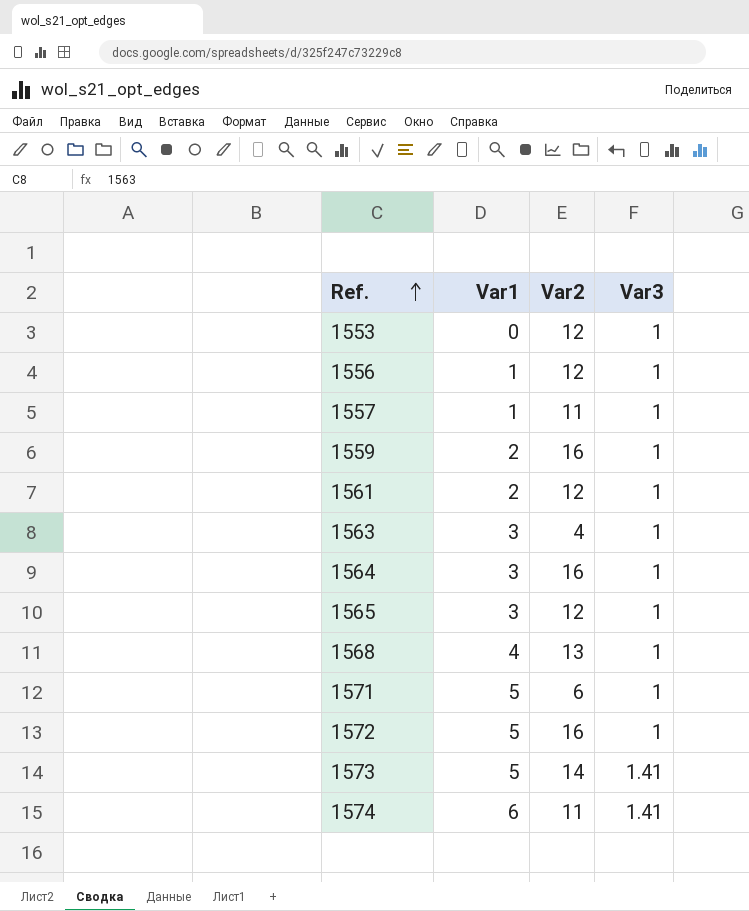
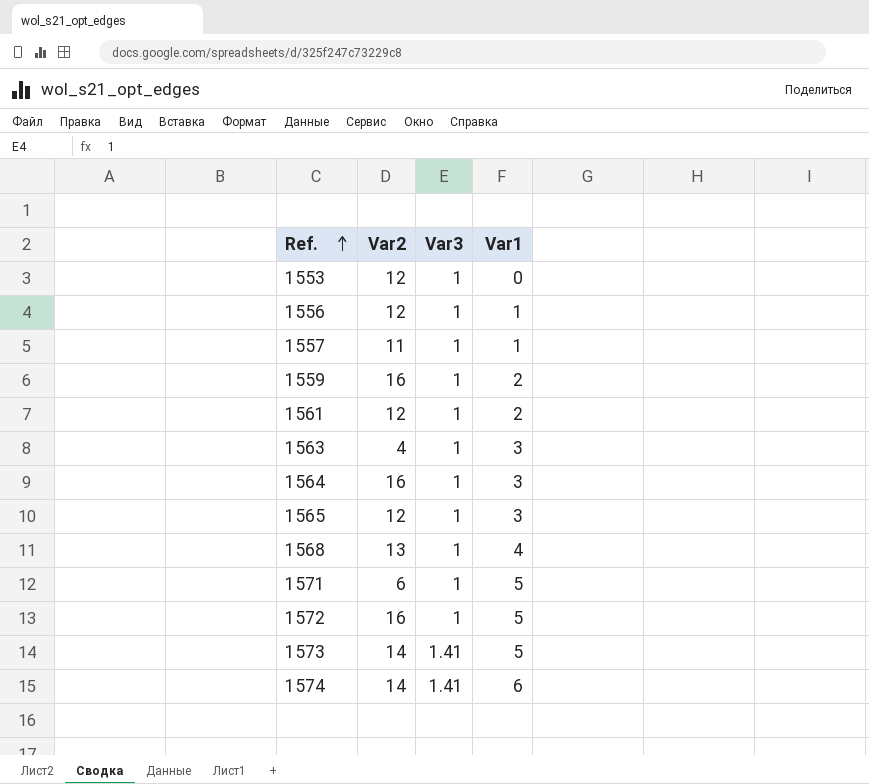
column Var1 | position: 2 -> 4
1574 | Var2: 11 -> 14

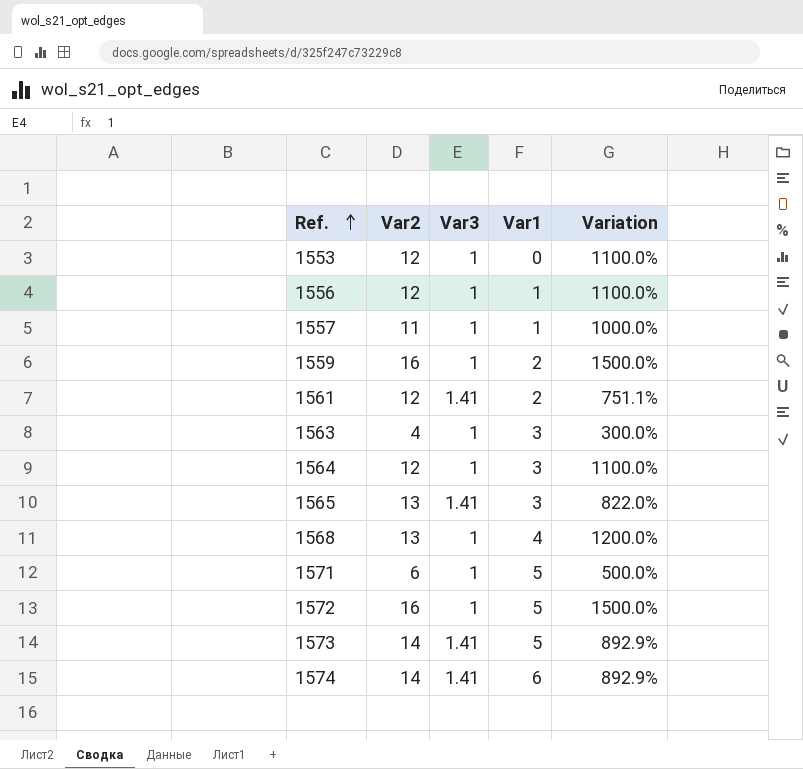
column Variation | formula: none -> ([Var2] - [Var3]) / [Var3]
1561 | Var3: 1 -> 1.41
1564 | Var2: 16 -> 12
1565 | Var2: 12 -> 13
1565 | Var3: 1 -> 1.41

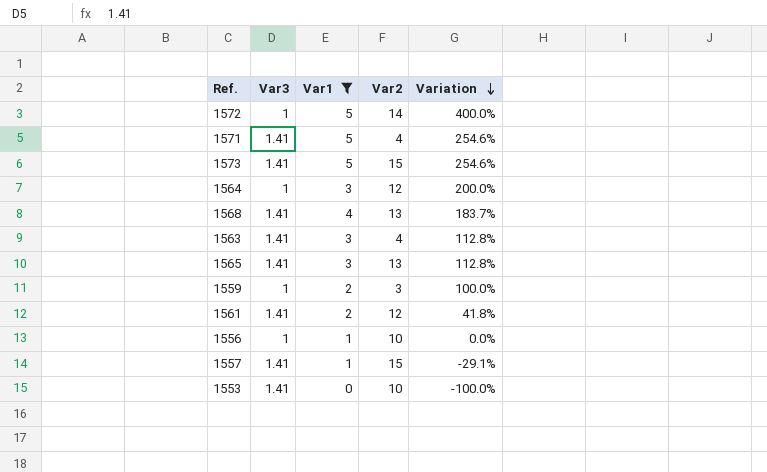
filter: none -> Var1 != 6
row order: Ref. ascending -> Variation descending
column Var2 | position: 2 -> 4
column Variation | formula: ([Var2] - [Var3]) / [Var3] -> ([Var1] - [Var3]) / [Var3]
1572 | Var2: 16 -> 14
1571 | Var3: 1 -> 1.41
1571 | Var2: 6 -> 4
1573 | Var2: 14 -> 15
1568 | Var3: 1 -> 1.41
1563 | Var3: 1 -> 1.41
1559 | Var2: 16 -> 3
1556 | Var2: 12 -> 10
1557 | Var3: 1 -> 1.41
1557 | Var2: 11 -> 15
1553 | Var3: 1 -> 1.41
1553 | Var2: 12 -> 10

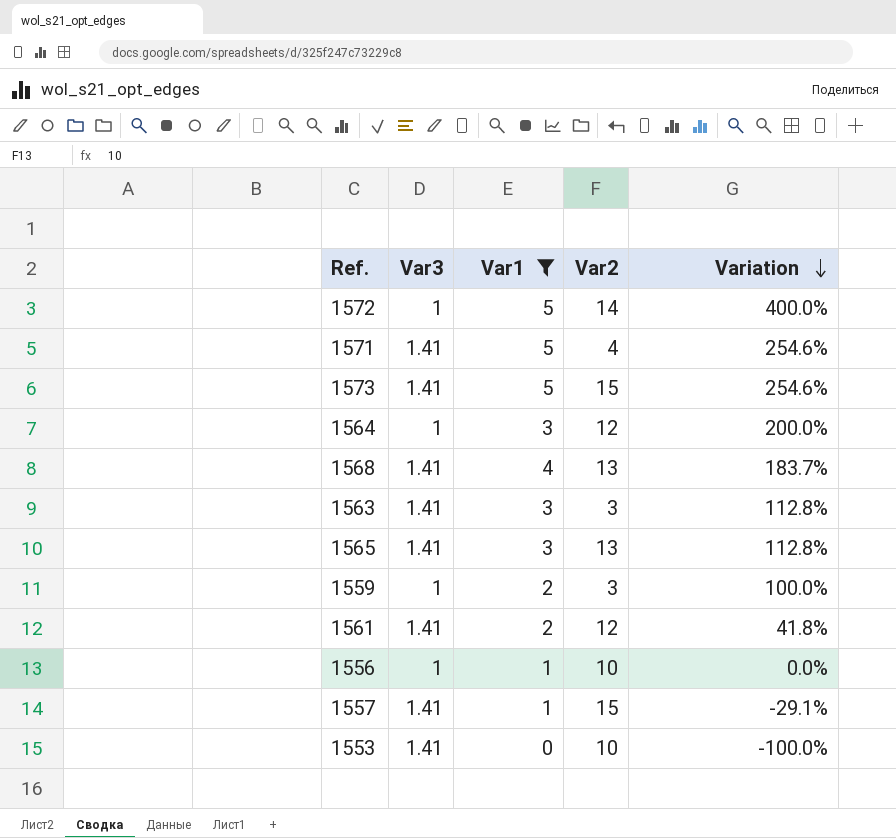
1563 | Var2: 4 -> 3

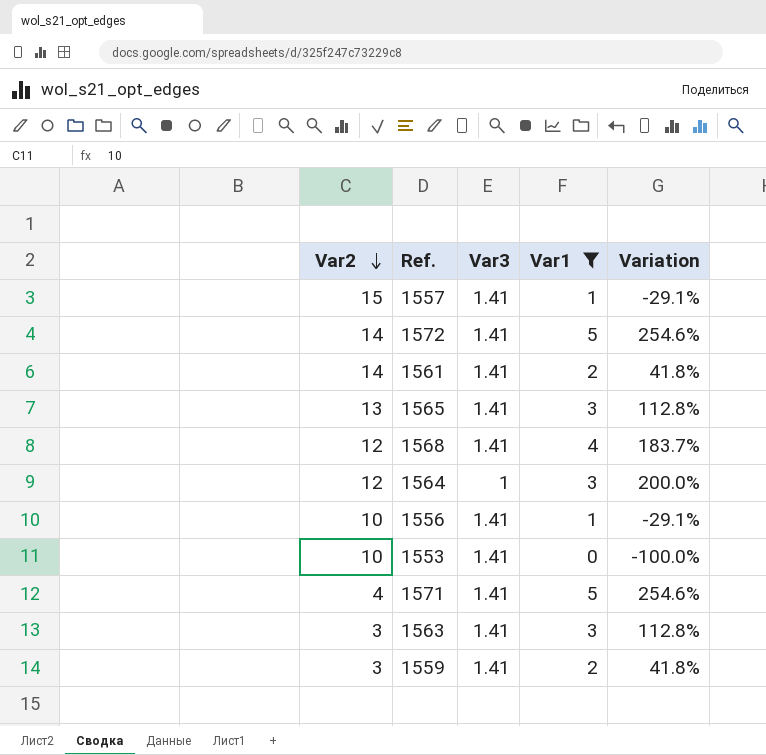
row order: Variation descending -> Var2 descending
column Var2 | position: 4 -> 1
row 1573: 1.41 | 5 | 15 | 254.6% -> none
1572 | Var3: 1 -> 1.41
1572 | Variation: 400.0% -> 254.6%
1561 | Var2: 12 -> 14
1568 | Var2: 13 -> 12
1556 | Var3: 1 -> 1.41
1556 | Variation: 0.0% -> -29.1%
1559 | Var3: 1 -> 1.41
1559 | Variation: 100.0% -> 41.8%

